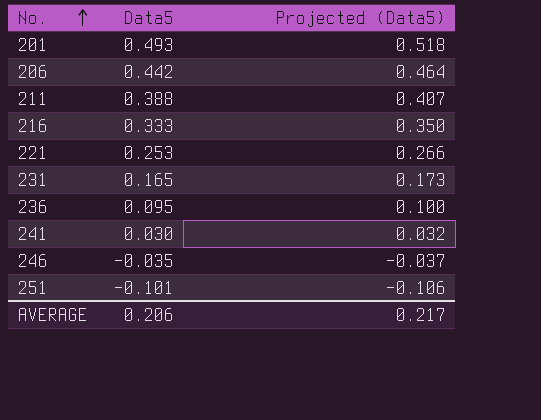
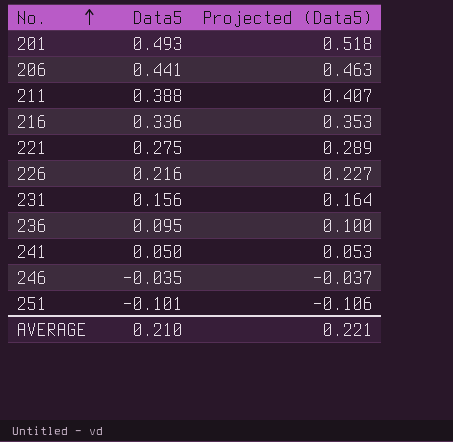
206 | Data5: 0.442 -> 0.441
206 | Projected (Data5): 0.464 -> 0.463
216 | Data5: 0.333 -> 0.336
216 | Projected (Data5): 0.350 -> 0.353
221 | Data5: 0.253 -> 0.275
221 | Projected (Data5): 0.266 -> 0.289
row 226: none -> 0.216 | 0.227
231 | Data5: 0.165 -> 0.156
231 | Projected (Data5): 0.173 -> 0.164
241 | Data5: 0.030 -> 0.050
241 | Projected (Data5): 0.032 -> 0.053
AVERAGE | Data5: 0.206 -> 0.210
AVERAGE | Projected (Data5): 0.217 -> 0.221

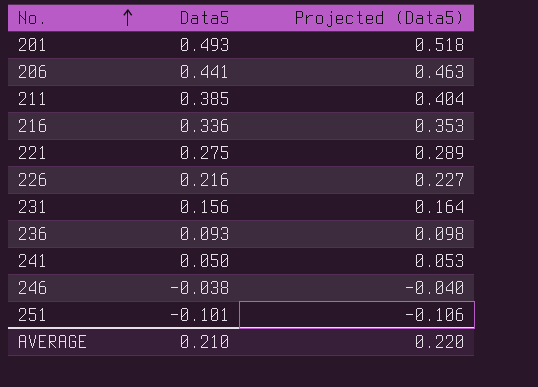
211 | Data5: 0.388 -> 0.385
211 | Projected (Data5): 0.407 -> 0.404
236 | Data5: 0.095 -> 0.093
236 | Projected (Data5): 0.100 -> 0.098
246 | Data5: -0.035 -> -0.038
246 | Projected (Data5): -0.037 -> -0.040
AVERAGE | Projected (Data5): 0.221 -> 0.220

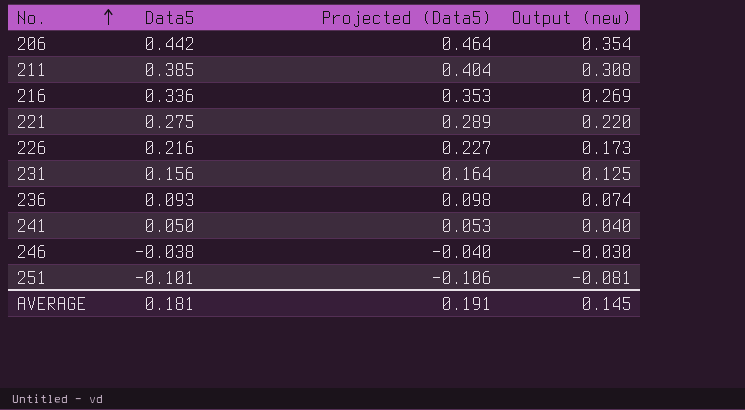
column Output (new) | formula: none -> [Data5] * 0.8
row 201: 0.493 | 0.518 -> none
206 | Data5: 0.441 -> 0.442
206 | Projected (Data5): 0.463 -> 0.464
AVERAGE | Data5: 0.210 -> 0.181
AVERAGE | Projected (Data5): 0.220 -> 0.191

